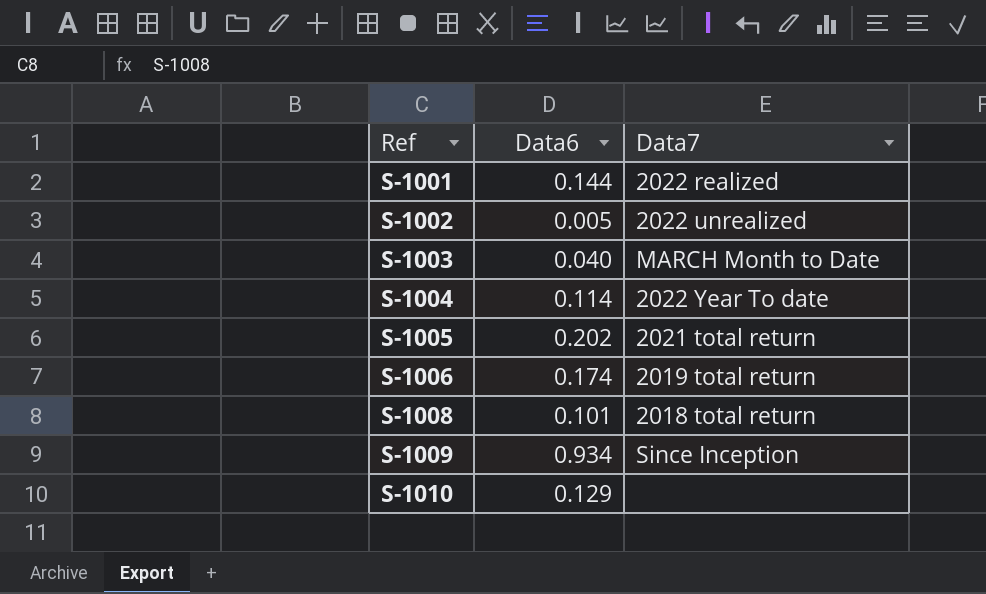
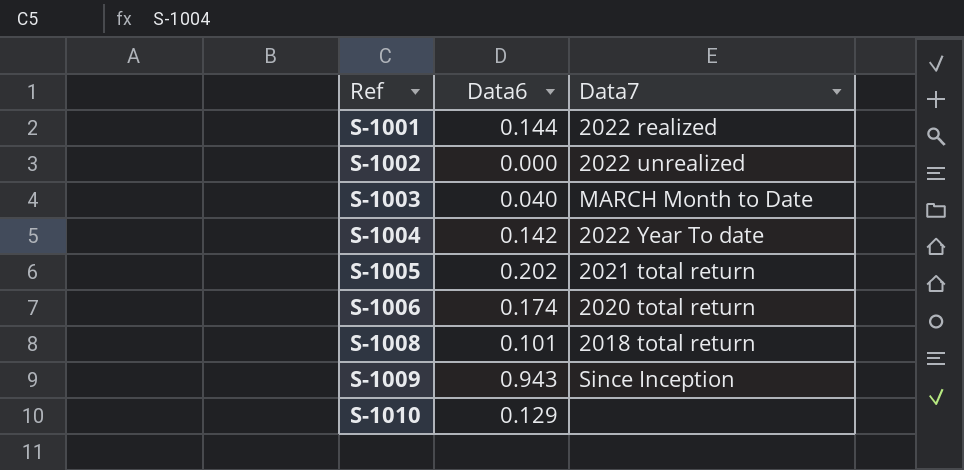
S-1002 | Data6: 0.005 -> 0.000
S-1004 | Data6: 0.114 -> 0.142
S-1006 | Data7: 2019 total return -> 2020 total return
S-1009 | Data6: 0.934 -> 0.943

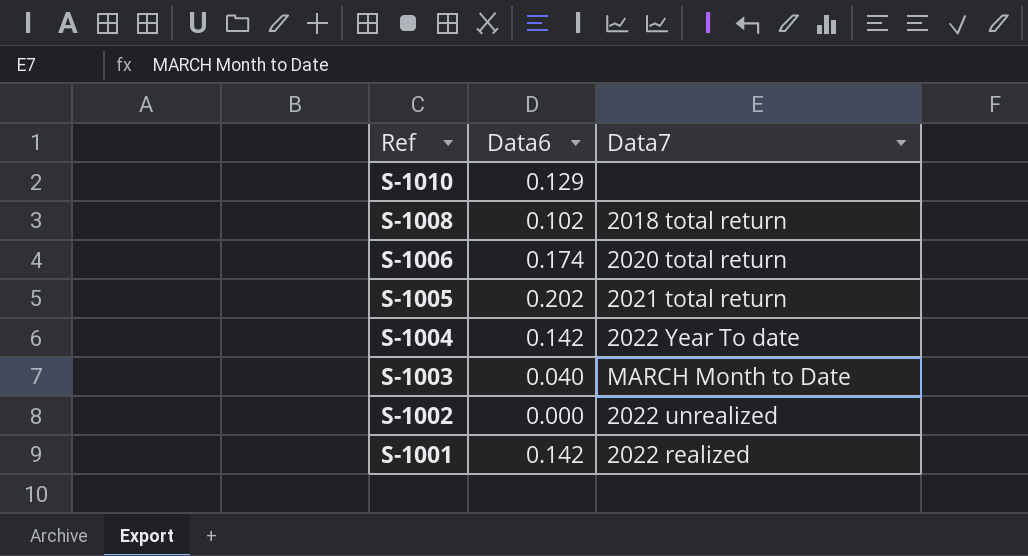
row order: Ref ascending -> Ref descending
row S-1009: 0.943 | Since Inception -> none
S-1008 | Data6: 0.101 -> 0.102
S-1001 | Data6: 0.144 -> 0.142

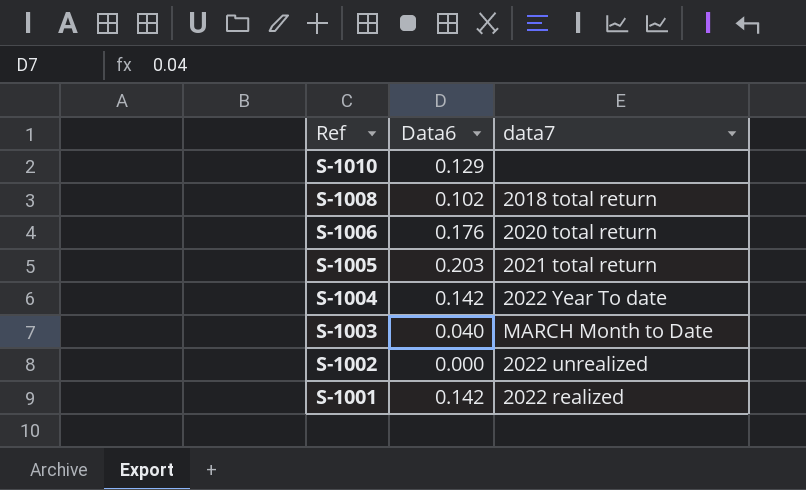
column name: Data7 -> data7
S-1006 | Data6: 0.174 -> 0.176
S-1005 | Data6: 0.202 -> 0.203

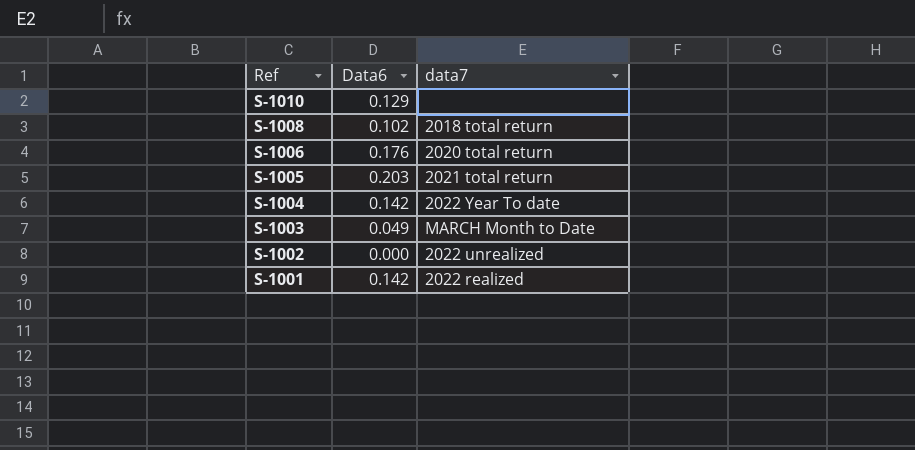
S-1003 | Data6: 0.040 -> 0.049

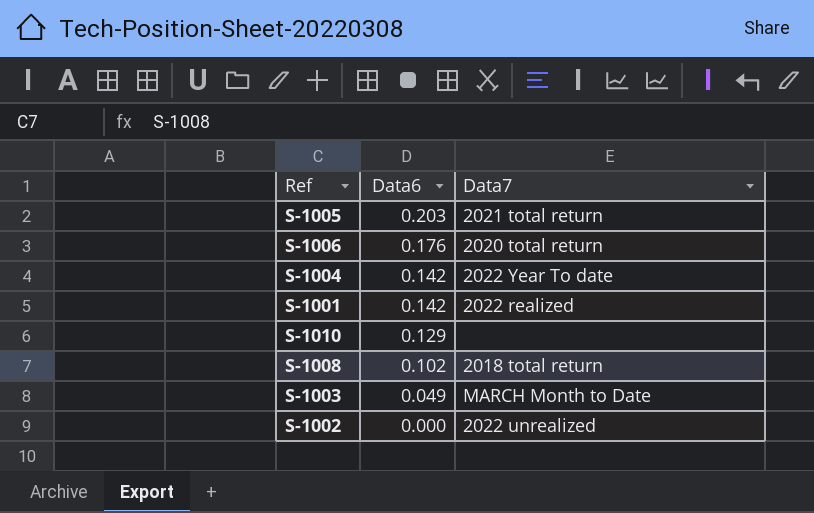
row order: Ref descending -> Data6 descending
column name: data7 -> Data7

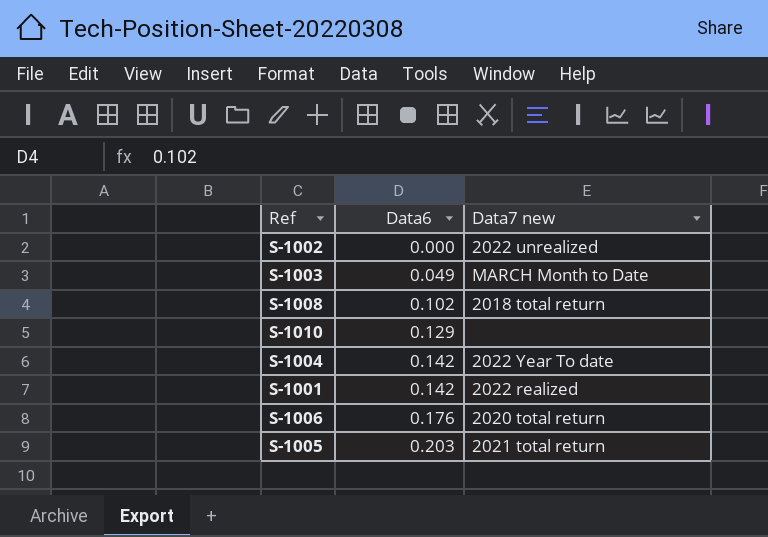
row order: Data6 descending -> Data6 ascending
column name: Data7 -> Data7 new

